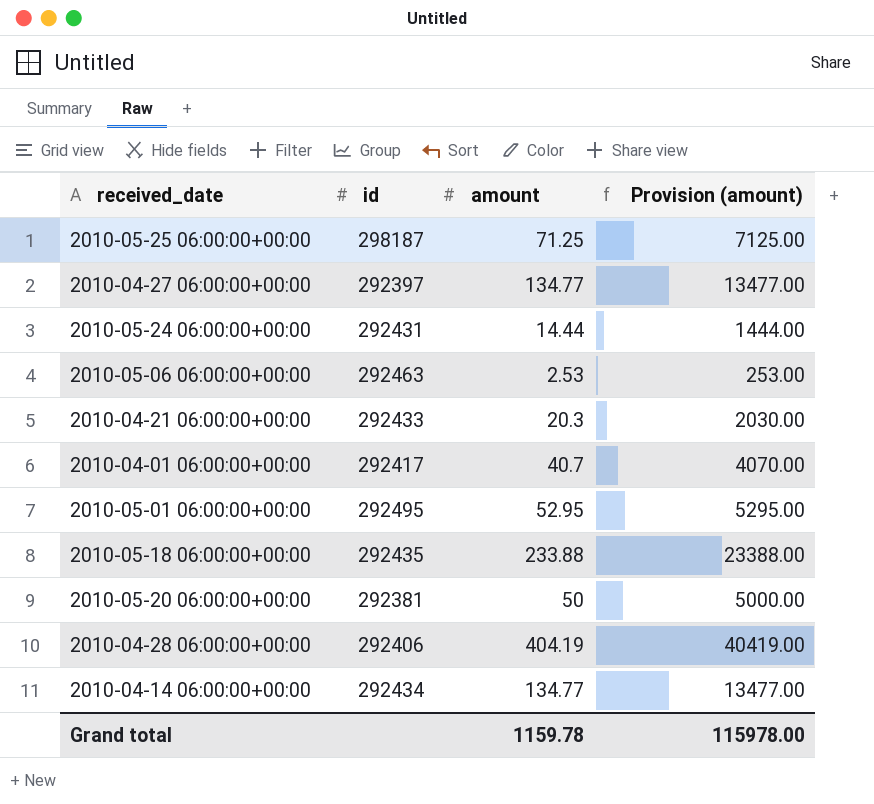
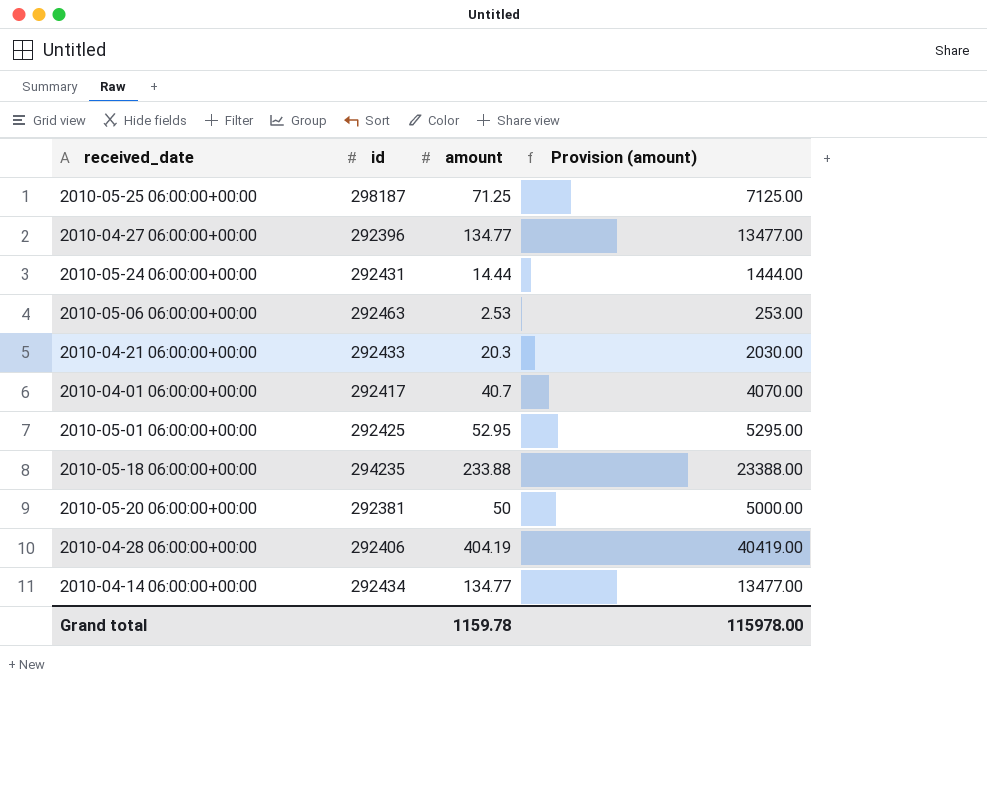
2010-04-27 06:00:00+00:00 | id: 292397 -> 292396
2010-05-01 06:00:00+00:00 | id: 292495 -> 292425
2010-05-18 06:00:00+00:00 | id: 292435 -> 294235

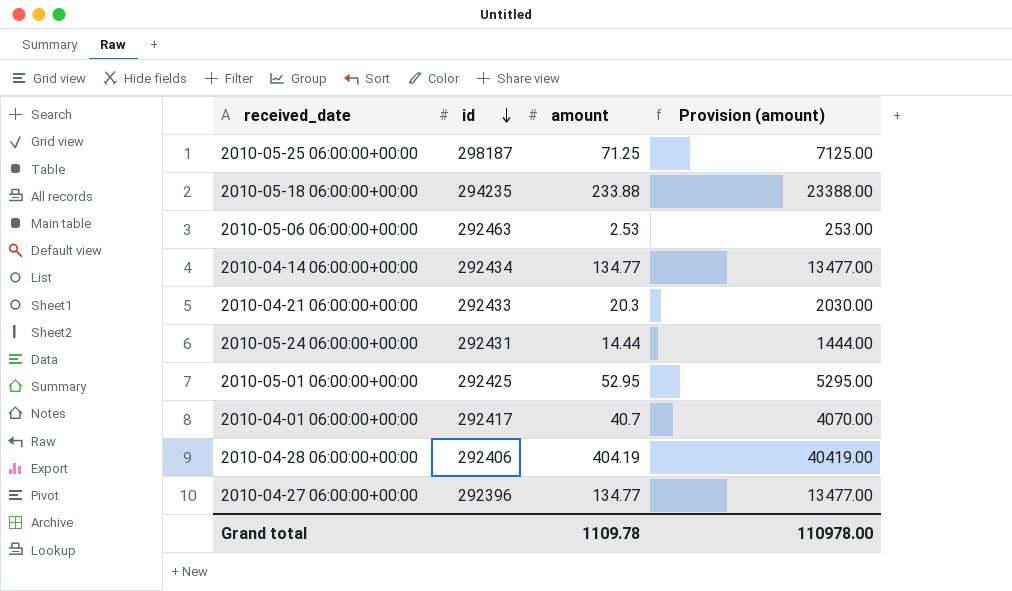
row order: none -> id descending
row 2010-05-20 06:00:00+00:00: 292381 | 50 | 5000.00 -> none
Grand total | amount: 1159.78 -> 1109.78
Grand total | Provision (amount): 115978.00 -> 110978.00

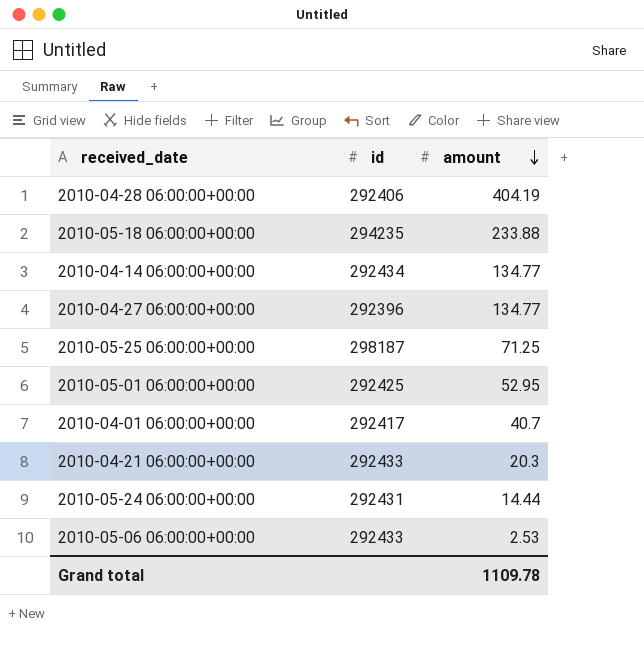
row order: id descending -> amount descending
column Provision (amount) | formula: [amount] * 100 -> none
2010-05-06 06:00:00+00:00 | id: 292463 -> 292433

